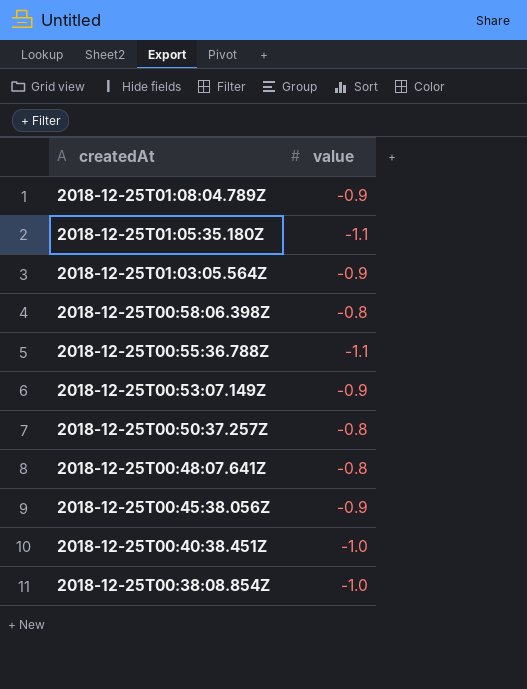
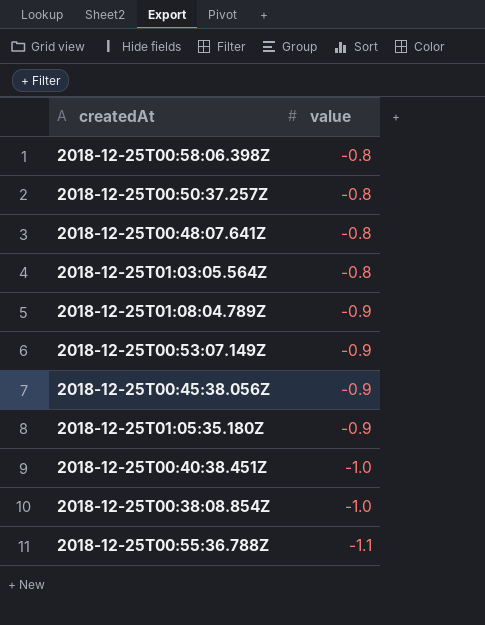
row order: createdAt descending -> value descending
2018-12-25T01:03:05.564Z | value: -0.9 -> -0.8
2018-12-25T01:05:35.180Z | value: -1.1 -> -0.9

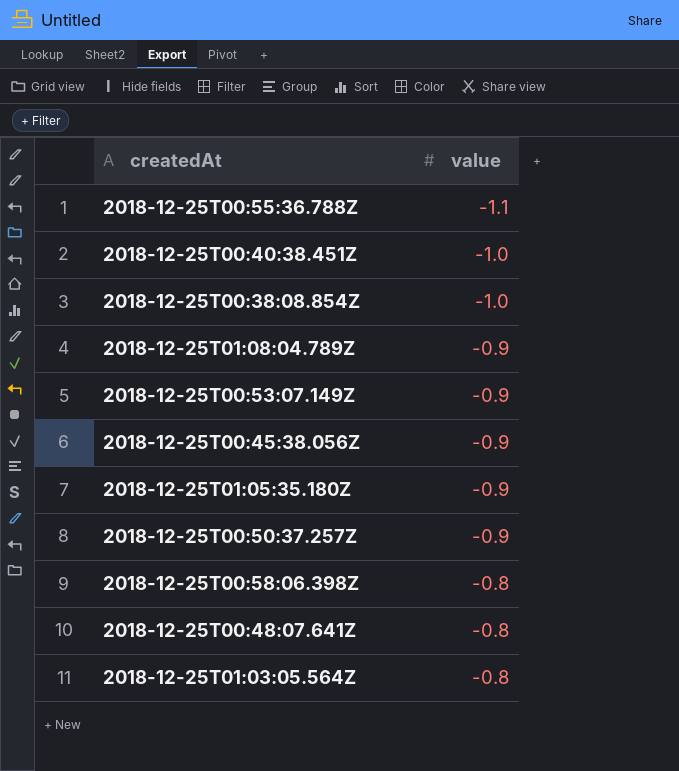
row order: value descending -> value ascending
2018-12-25T00:50:37.257Z | value: -0.8 -> -0.9

